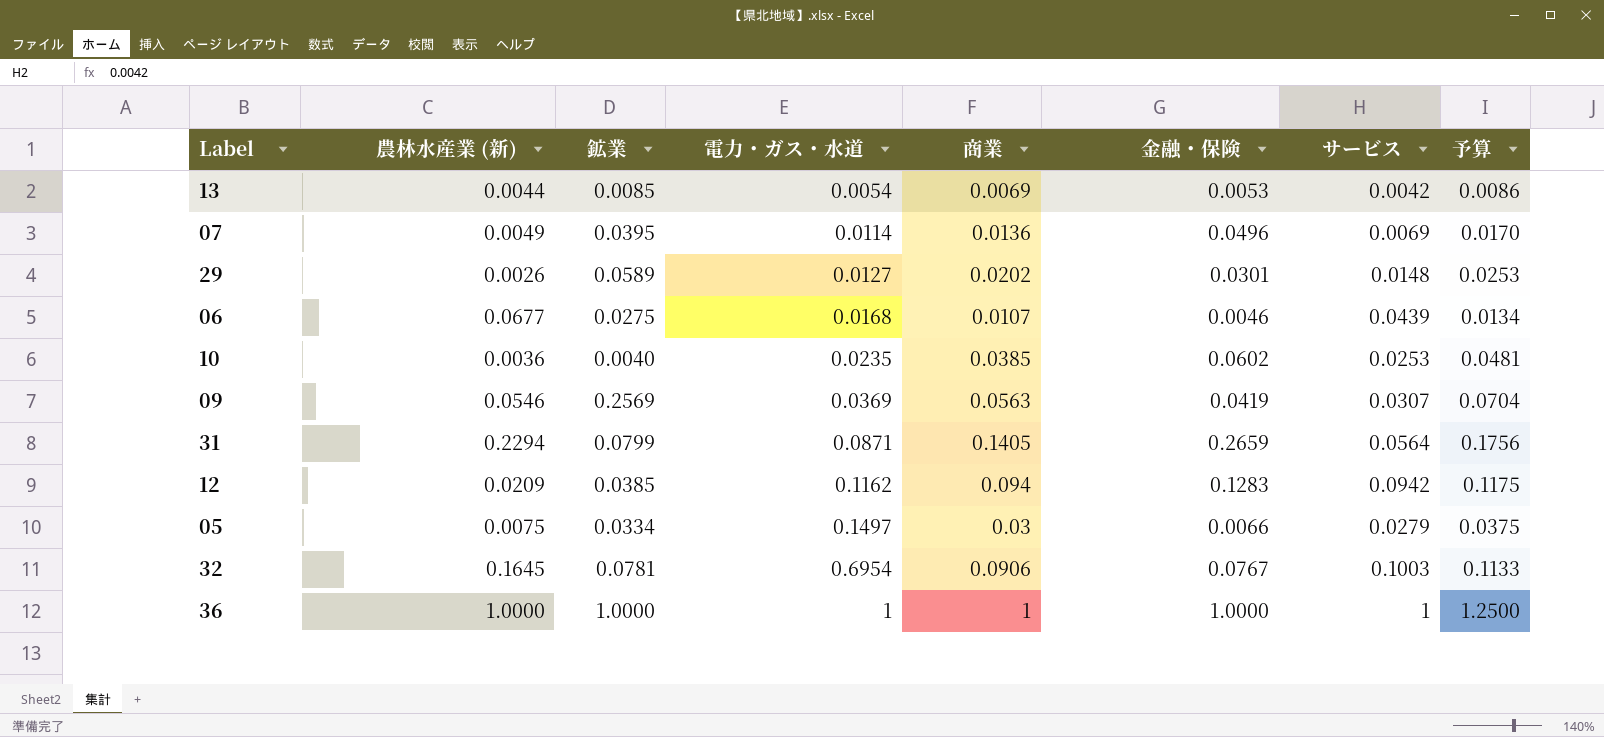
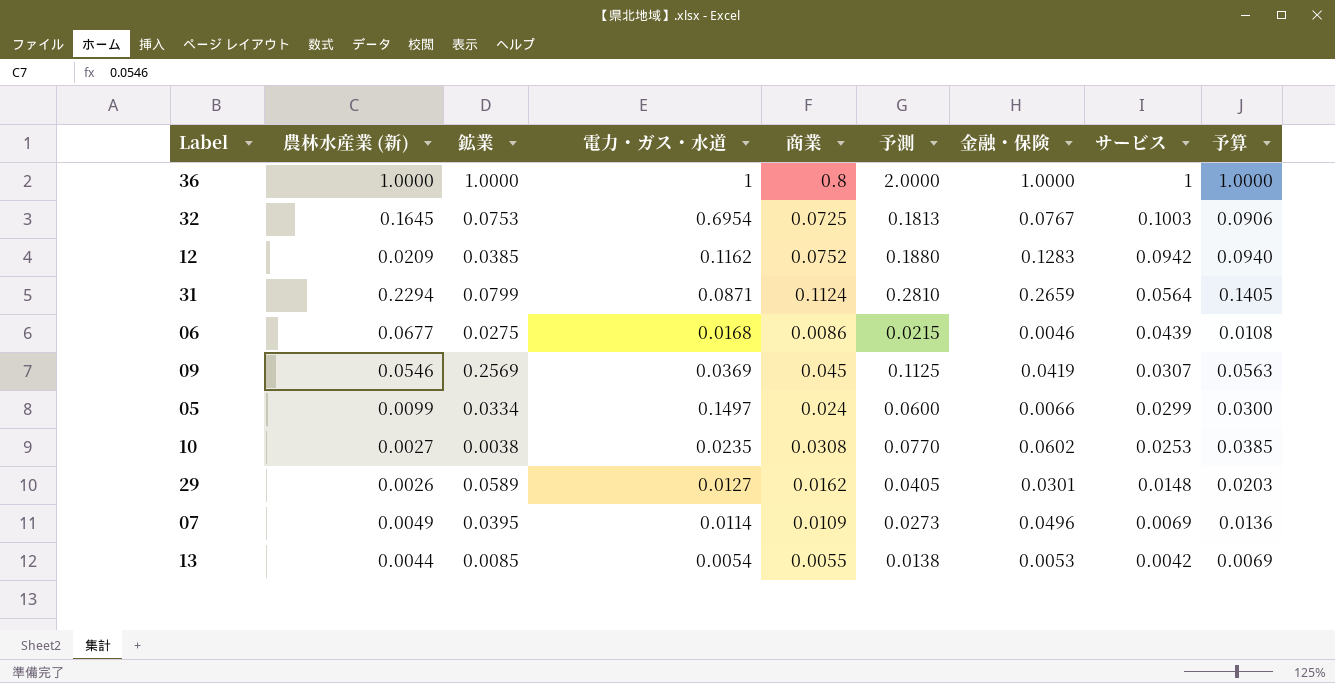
row order: 電力・ガス・水道 ascending -> サービス descending
column 予測 | formula: none -> [商業] * 2.5
36 | 商業: 1 -> 0.8
36 | 予算: 1.2500 -> 1.0000
32 | 鉱業: 0.0781 -> 0.0753
32 | 商業: 0.0906 -> 0.0725
32 | 予算: 0.1133 -> 0.0906
12 | 商業: 0.094 -> 0.0752
12 | 予算: 0.1175 -> 0.0940
31 | 商業: 0.1405 -> 0.1124
31 | 予算: 0.1756 -> 0.1405
06 | 商業: 0.0107 -> 0.0086
06 | 予算: 0.0134 -> 0.0108
09 | 商業: 0.0563 -> 0.045
09 | 予算: 0.0704 -> 0.0563
05 | 農林水産業 (新): 0.0075 -> 0.0099
05 | 商業: 0.03 -> 0.024
05 | サービス: 0.0279 -> 0.0299
05 | 予算: 0.0375 -> 0.0300
10 | 農林水産業 (新): 0.0036 -> 0.0027
10 | 鉱業: 0.0040 -> 0.0038
10 | 商業: 0.0385 -> 0.0308
10 | 予算: 0.0481 -> 0.0385
29 | 商業: 0.0202 -> 0.0162
29 | 予算: 0.0253 -> 0.0203
07 | 商業: 0.0136 -> 0.0109
07 | 予算: 0.0170 -> 0.0136
13 | 商業: 0.0069 -> 0.0055
13 | 予算: 0.0086 -> 0.0069

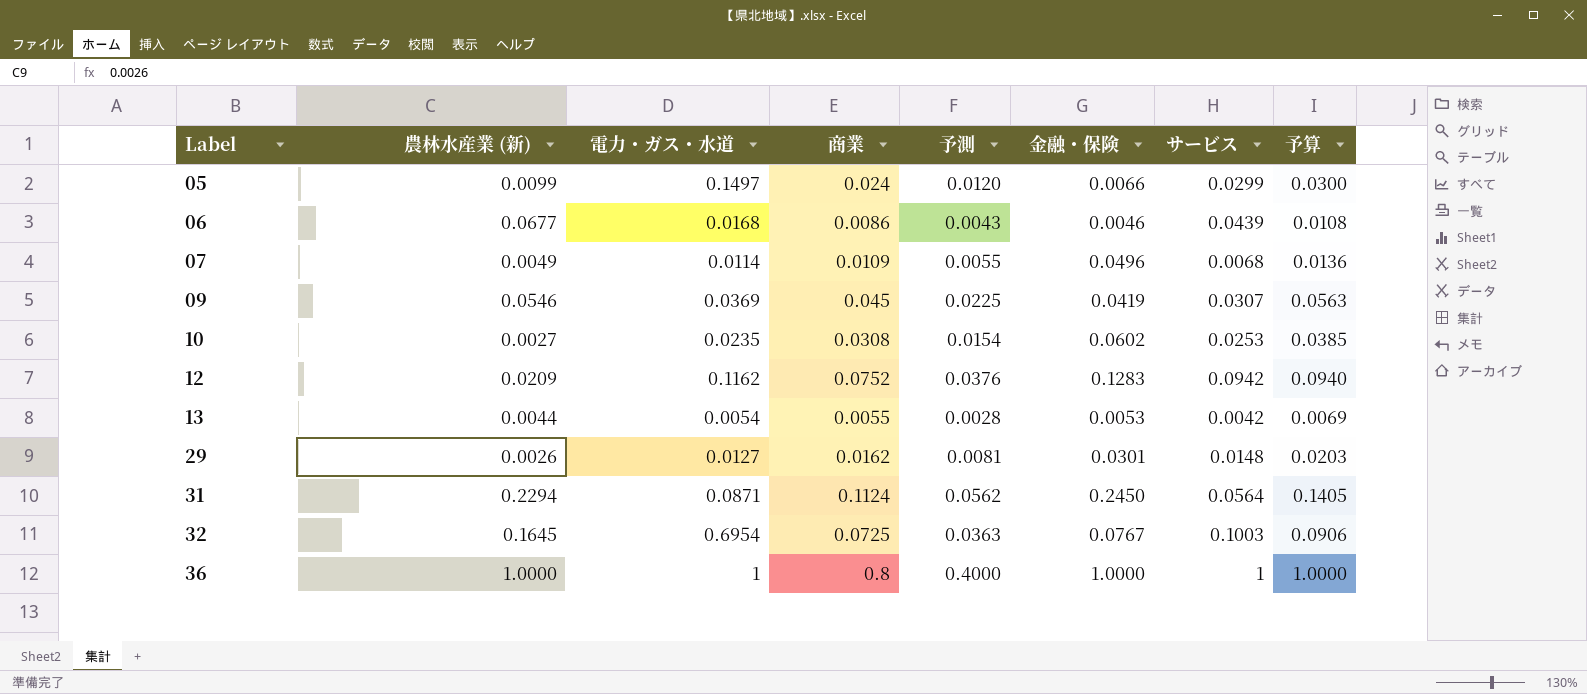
row order: サービス descending -> Label ascending
column 鉱業 | position: 3 -> none
column 予測 | formula: [商業] * 2.5 -> [商業] * 0.5
07 | サービス: 0.0069 -> 0.0068
31 | 金融・保険: 0.2659 -> 0.2450

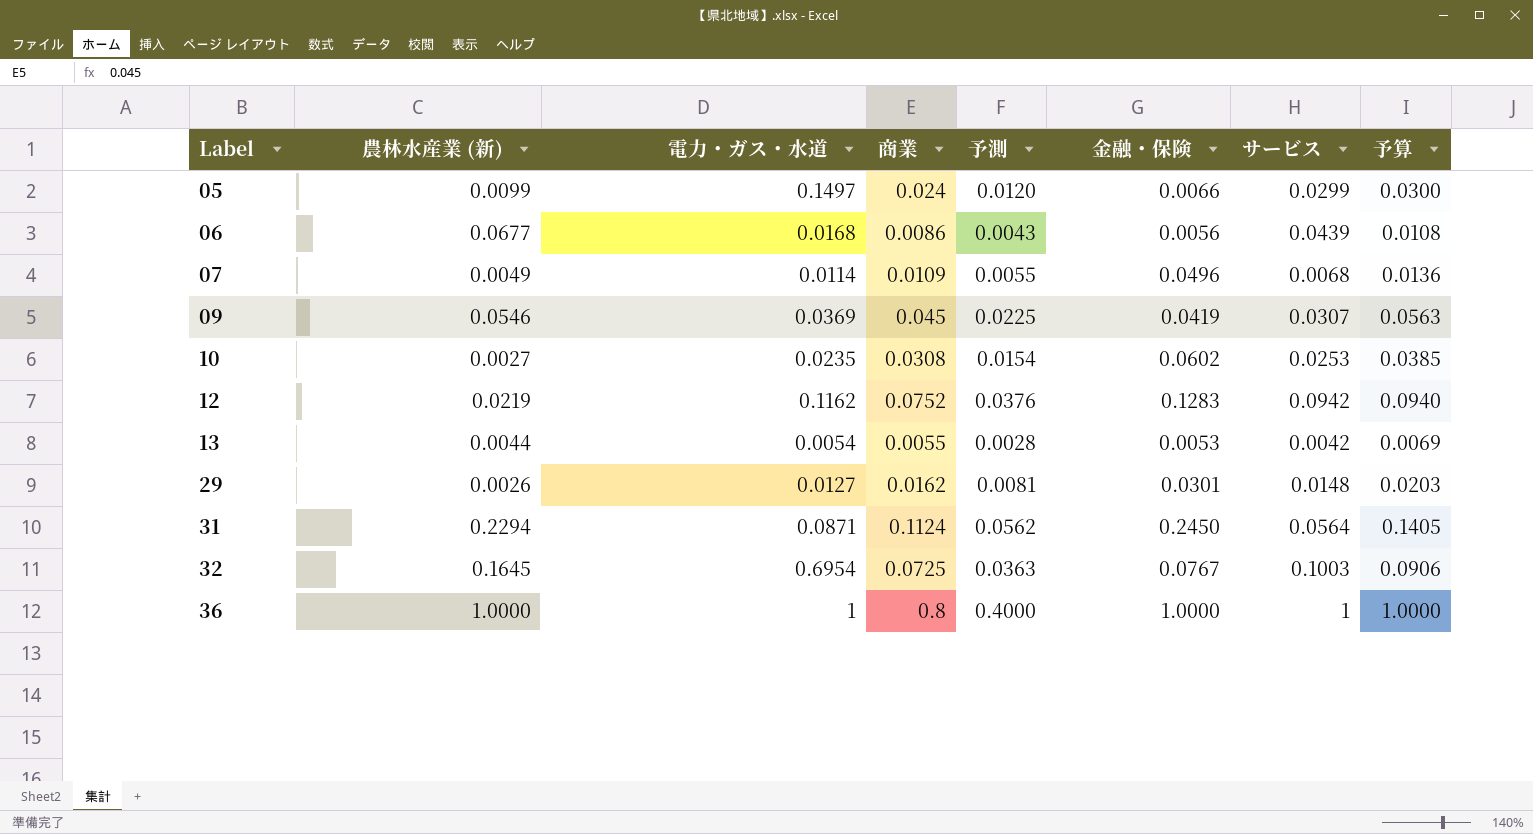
06 | 金融・保険: 0.0046 -> 0.0056
12 | 農林水産業 (新): 0.0209 -> 0.0219

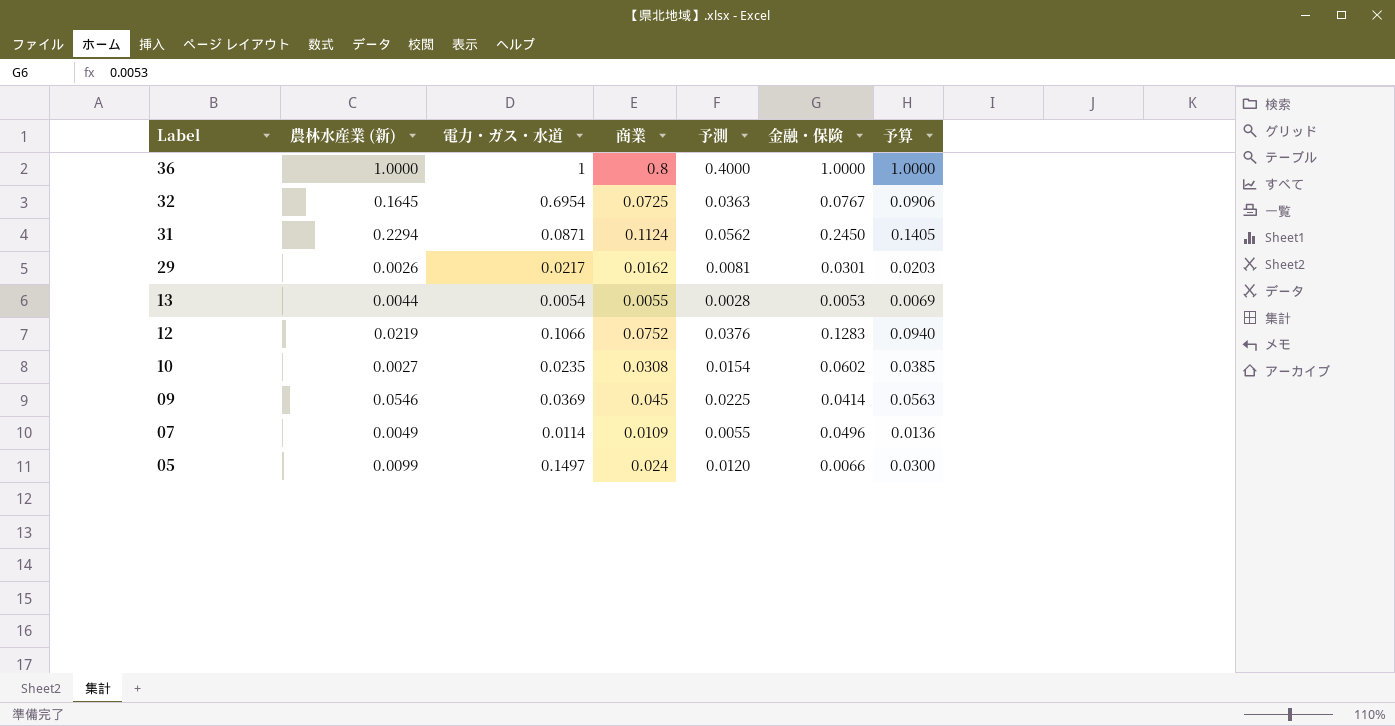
row order: Label ascending -> Label descending
column サービス | position: 7 -> none
row 06: 0.0677 | 0.0168 | 0.0086 | 0.0043 | 0.0056 | 0.0439 | 0.0108 -> none
29 | 電力・ガス・水道: 0.0127 -> 0.0217
12 | 電力・ガス・水道: 0.1162 -> 0.1066
09 | 金融・保険: 0.0419 -> 0.0414

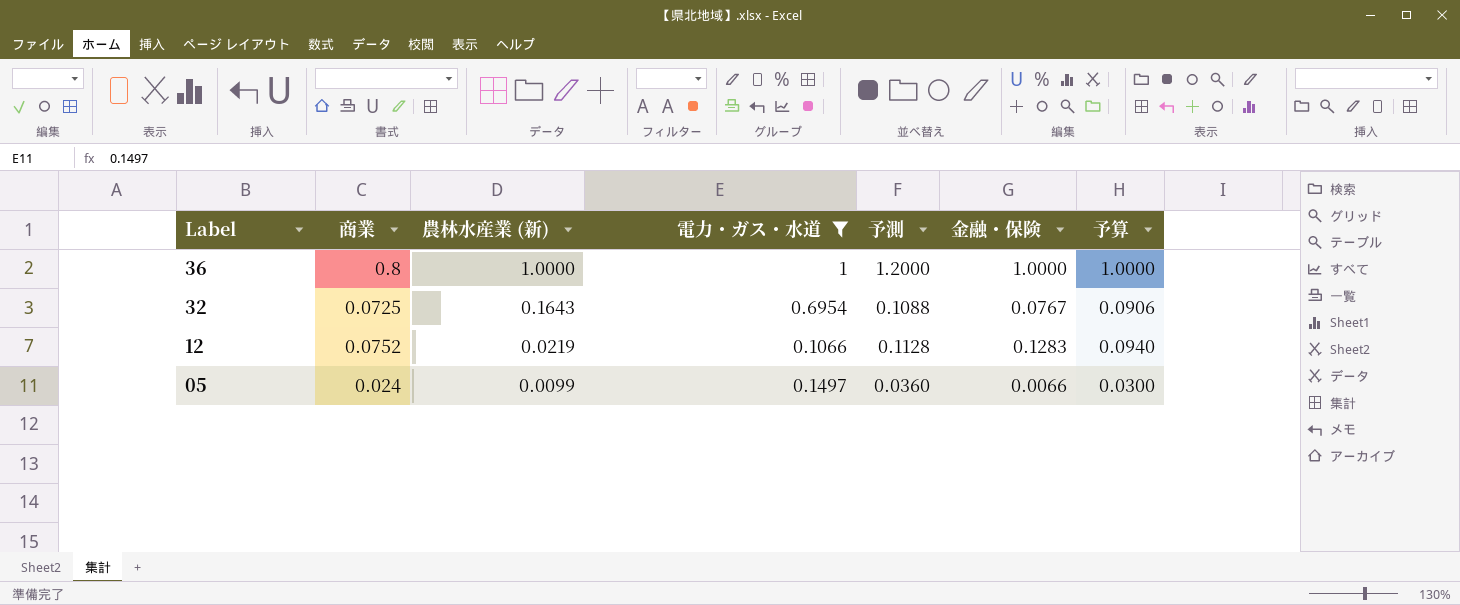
filter: none -> 電力・ガス・水道 >= 0.1066
column 商業 | position: 4 -> 2
column 予測 | formula: [商業] * 0.5 -> [商業] * 1.5
32 | 農林水産業 (新): 0.1645 -> 0.1643

